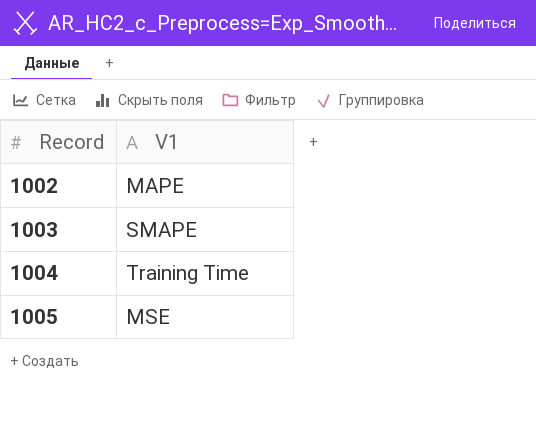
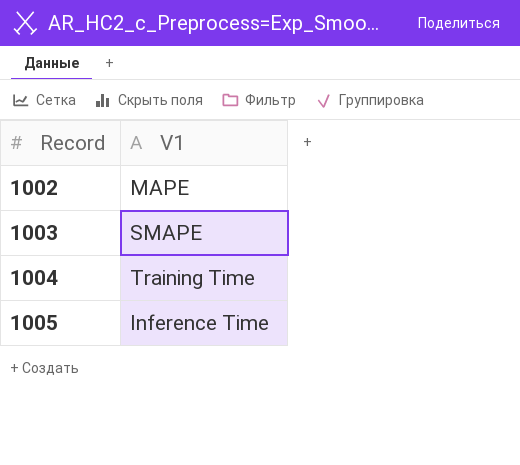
1005 | V1: MSE -> Inference Time

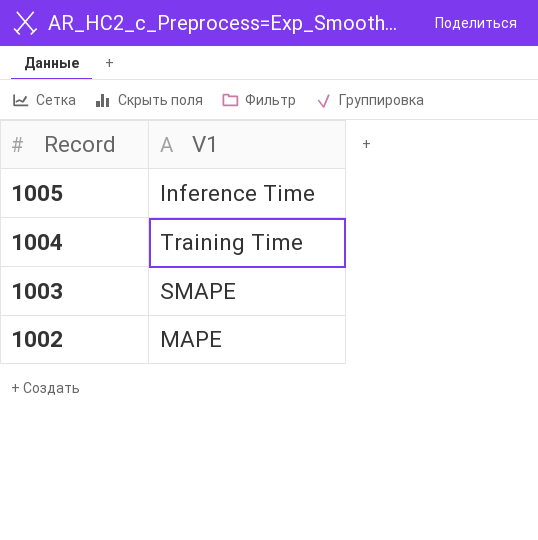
row order: Record ascending -> Record descending

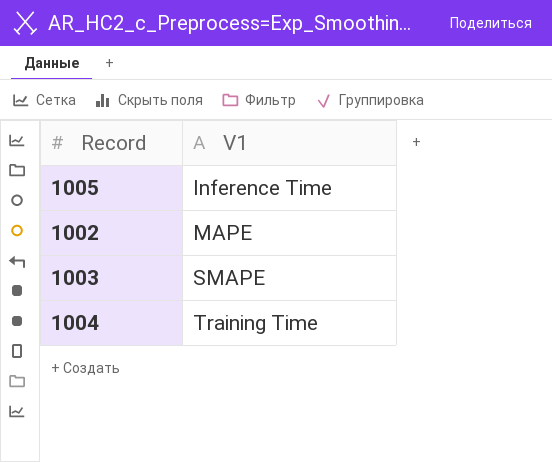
row order: Record descending -> V1 ascending

